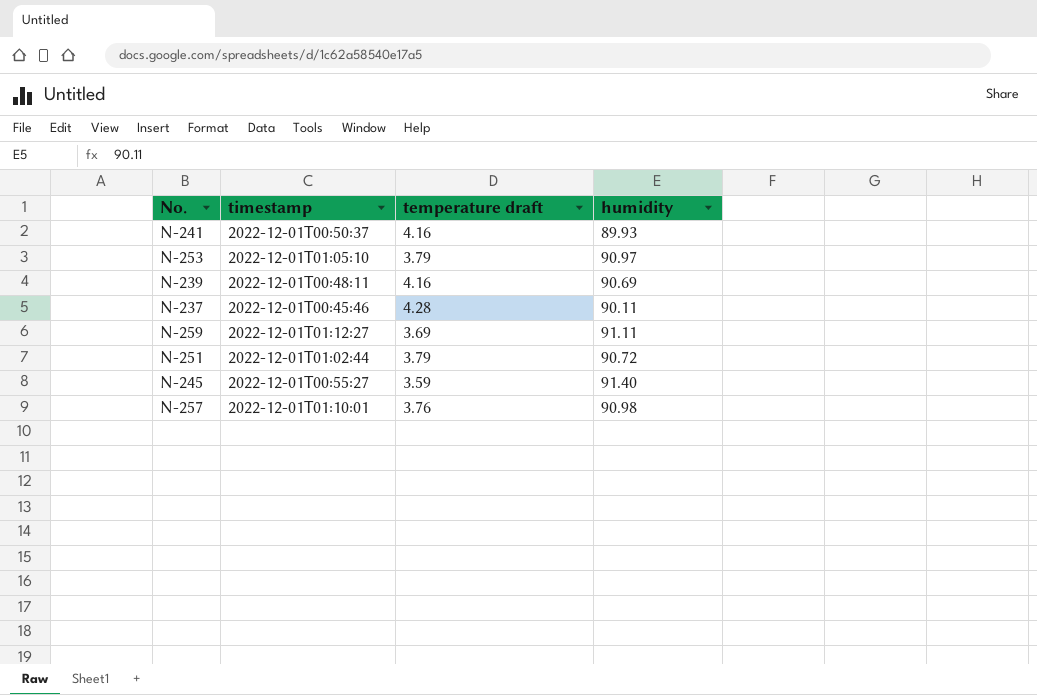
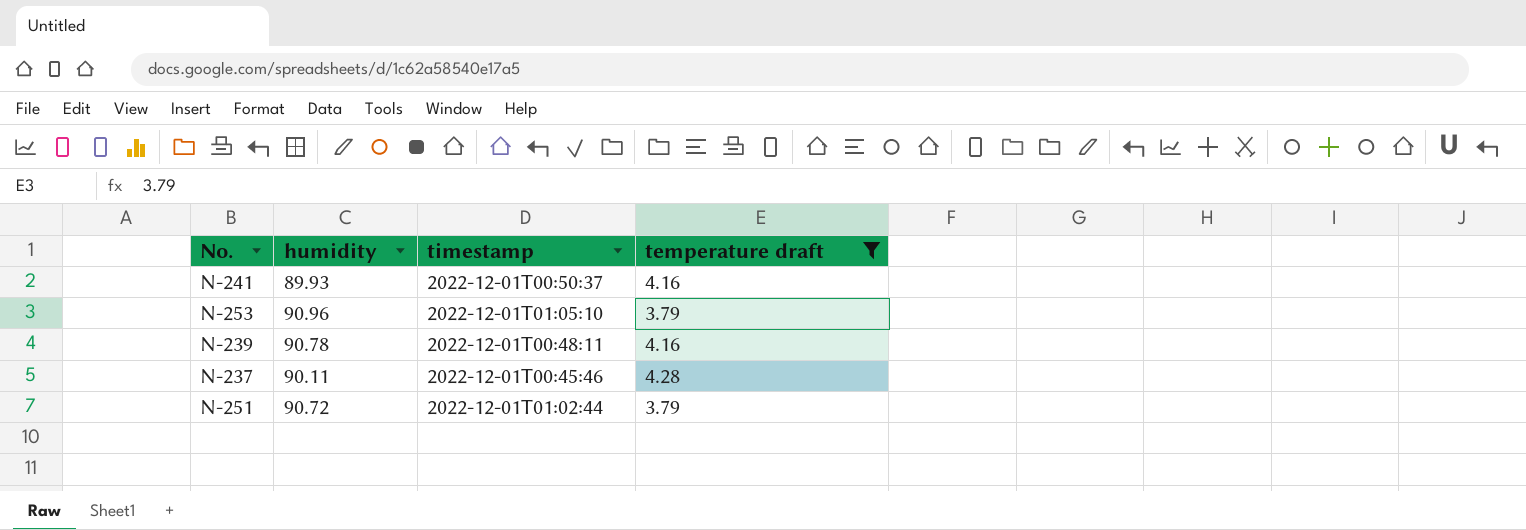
filter: none -> temperature draft >= 3.79
column humidity | position: 4 -> 2
N-253 | humidity: 90.97 -> 90.96
N-239 | humidity: 90.69 -> 90.78

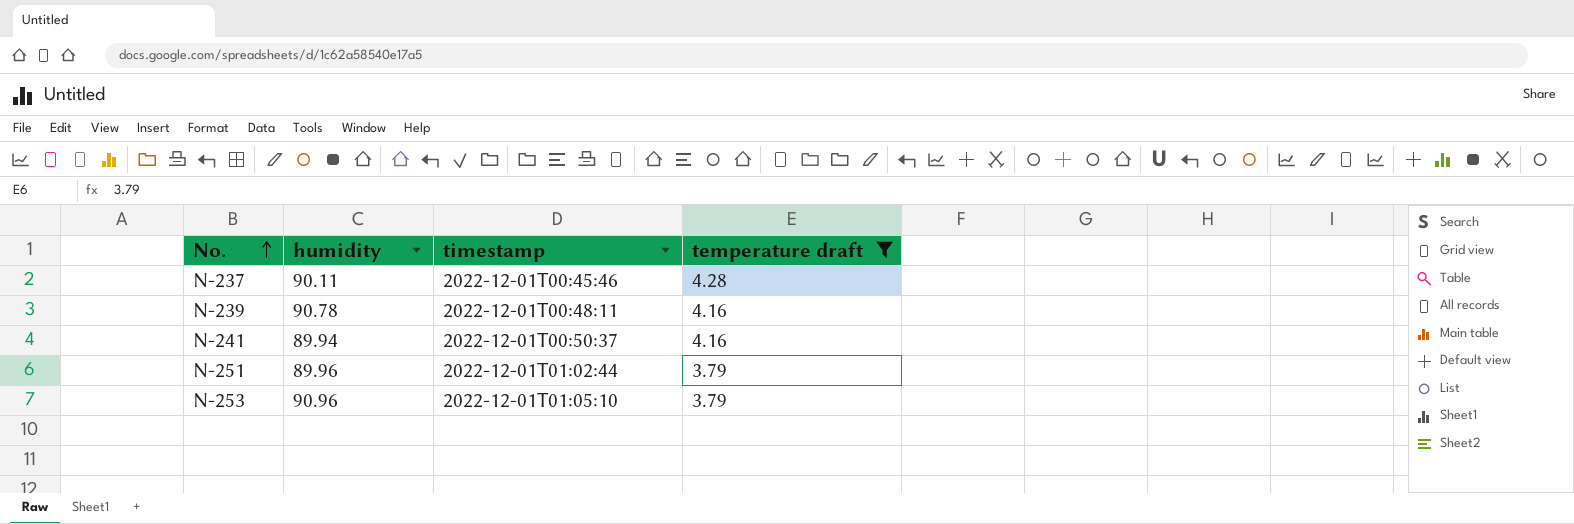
row order: none -> No. ascending
N-241 | humidity: 89.93 -> 89.94
N-251 | humidity: 90.72 -> 89.96

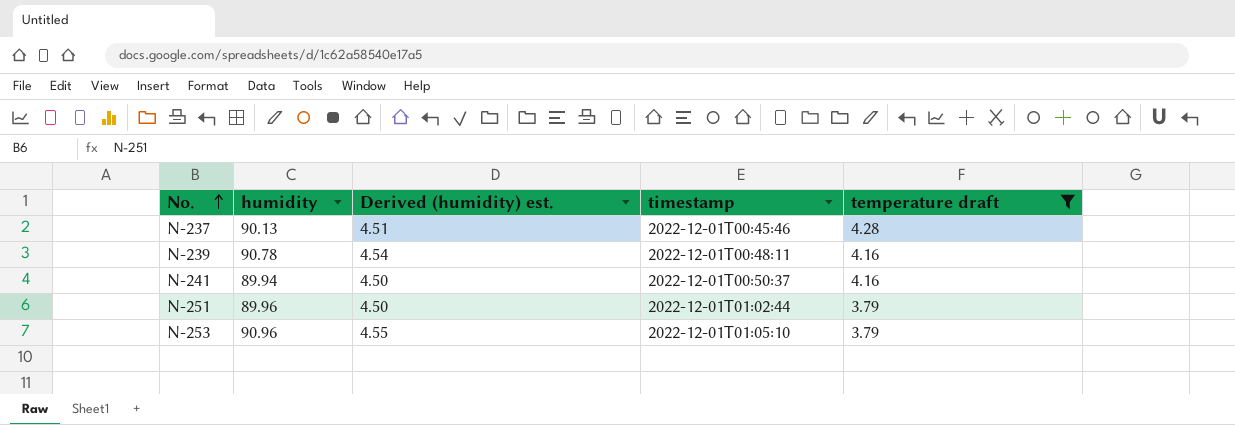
column Derived (humidity) est. | formula: none -> [humidity] * 0.05
N-237 | humidity: 90.11 -> 90.13

